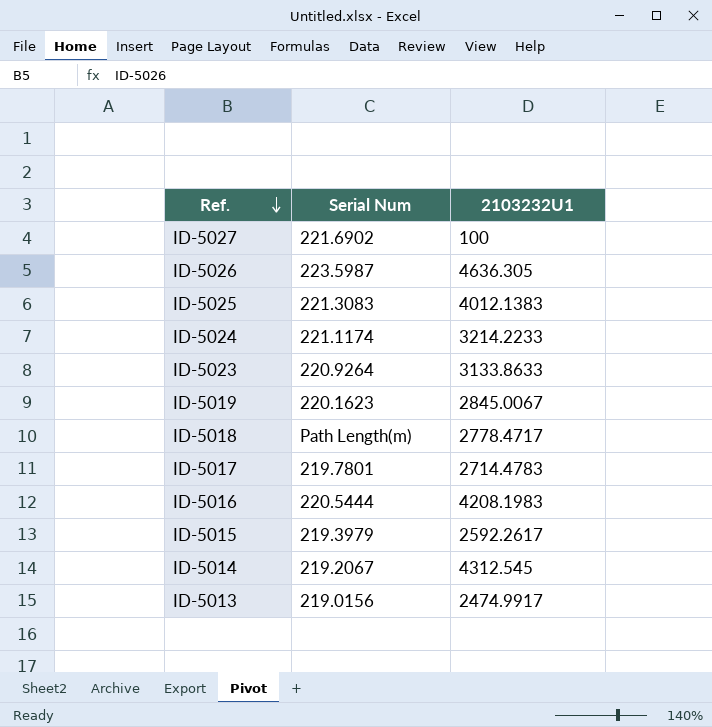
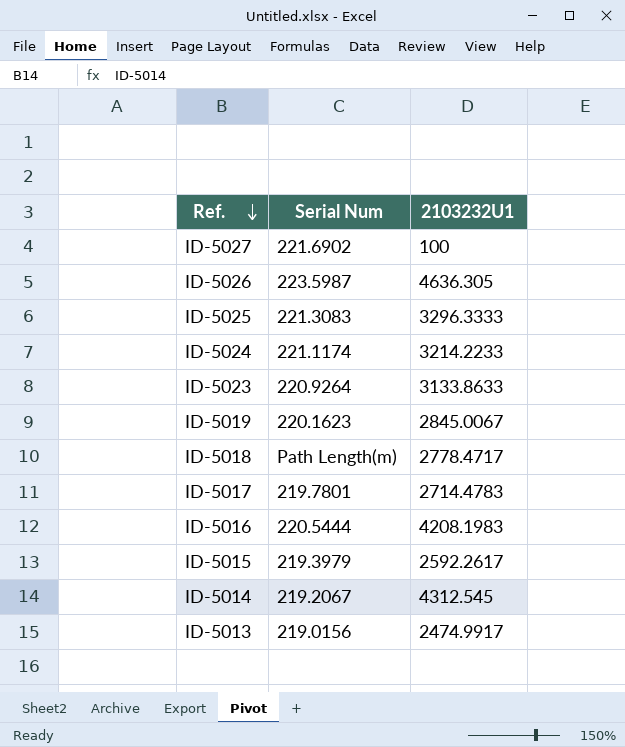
ID-5025 | 2103232U1: 4012.1383 -> 3296.3333

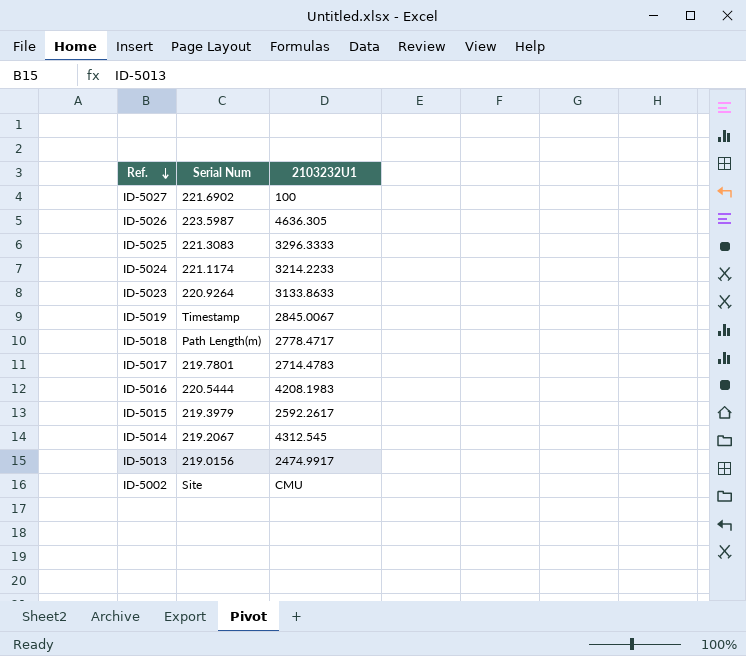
ID-5019 | Serial Num: 220.1623 -> Timestamp
row ID-5002: none -> Site | CMU

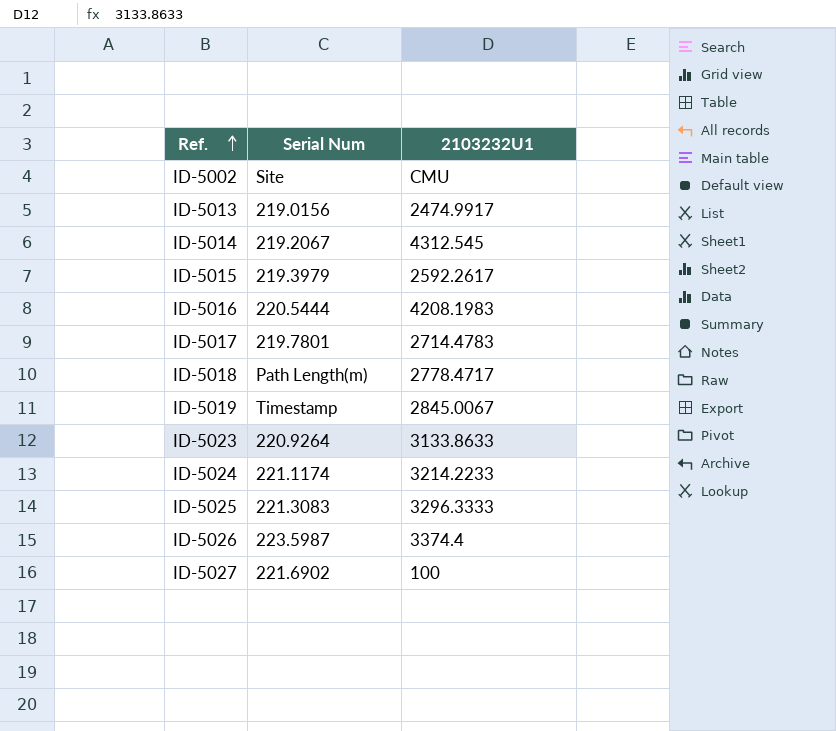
row order: Ref. descending -> Ref. ascending
ID-5026 | 2103232U1: 4636.305 -> 3374.4

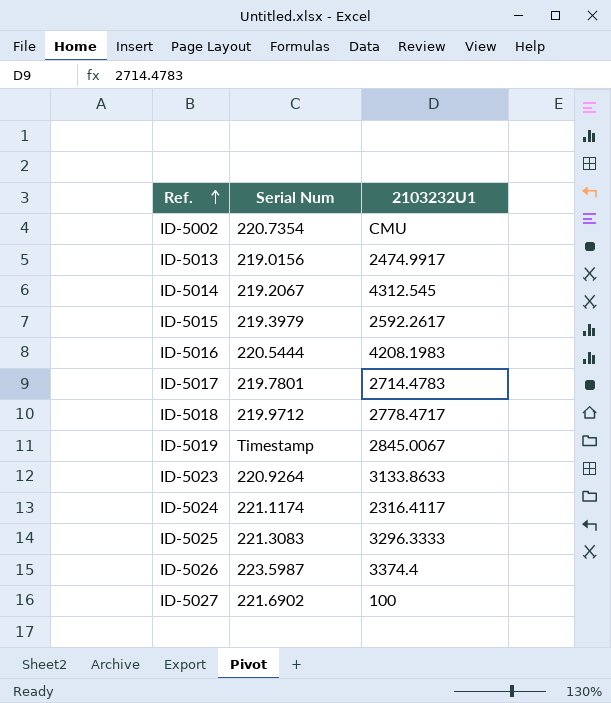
ID-5002 | Serial Num: Site -> 220.7354
ID-5018 | Serial Num: Path Length(m) -> 219.9712
ID-5024 | 2103232U1: 3214.2233 -> 2316.4117

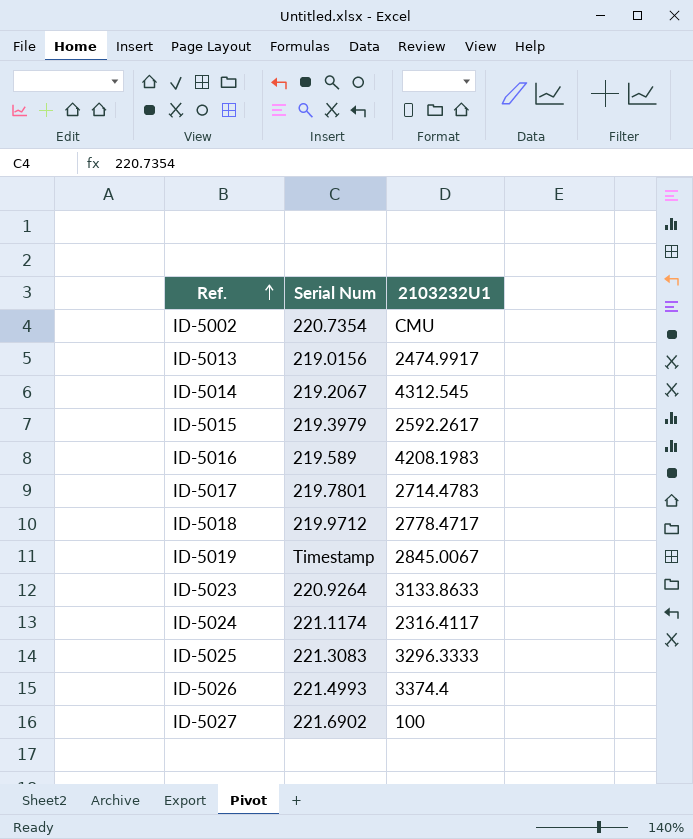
ID-5016 | Serial Num: 220.5444 -> 219.589
ID-5026 | Serial Num: 223.5987 -> 221.4993

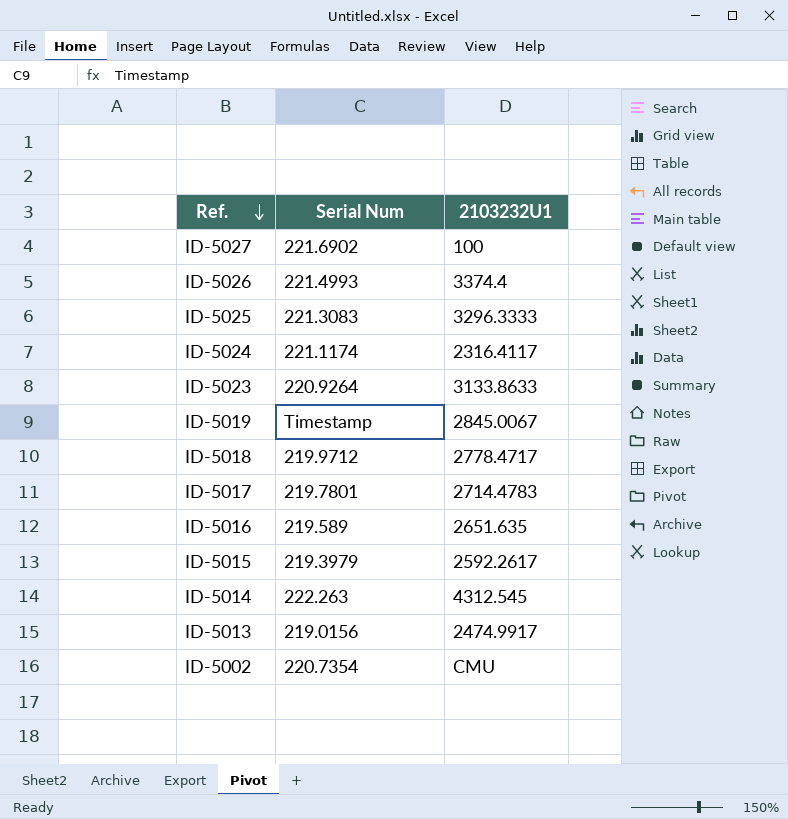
row order: Ref. ascending -> Ref. descending
ID-5016 | 2103232U1: 4208.1983 -> 2651.635
ID-5014 | Serial Num: 219.2067 -> 222.263

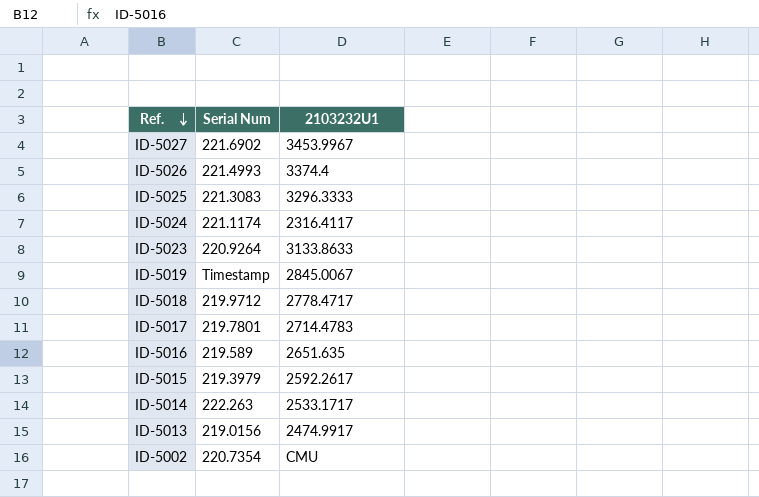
ID-5027 | 2103232U1: 100 -> 3453.9967
ID-5014 | 2103232U1: 4312.545 -> 2533.1717

